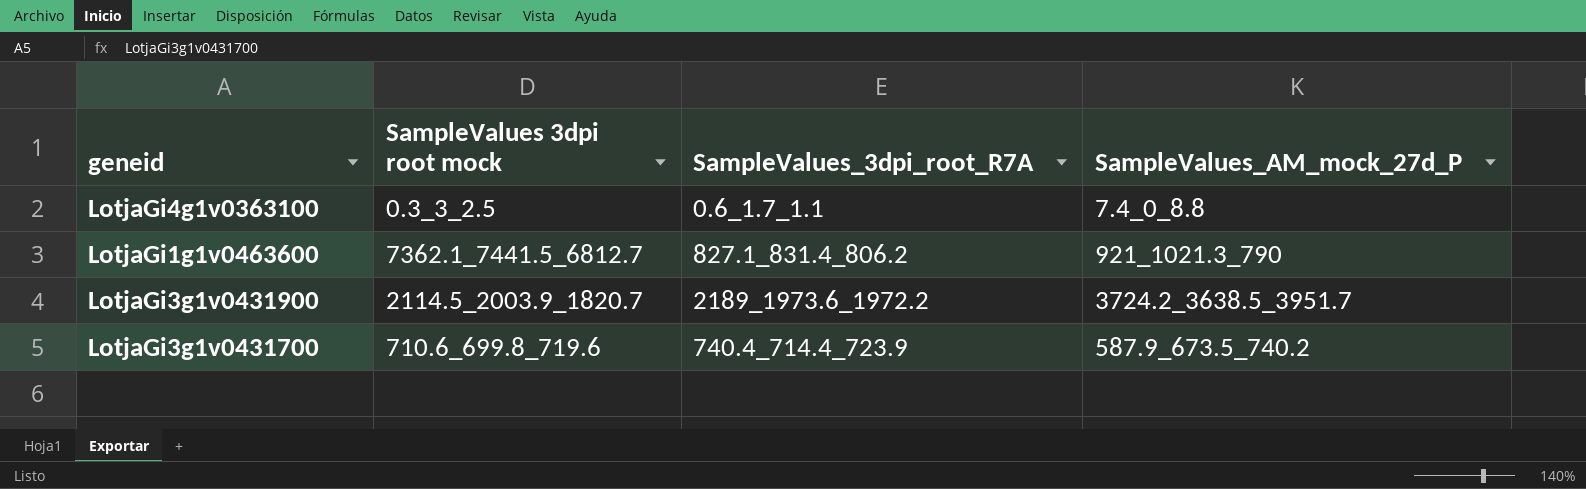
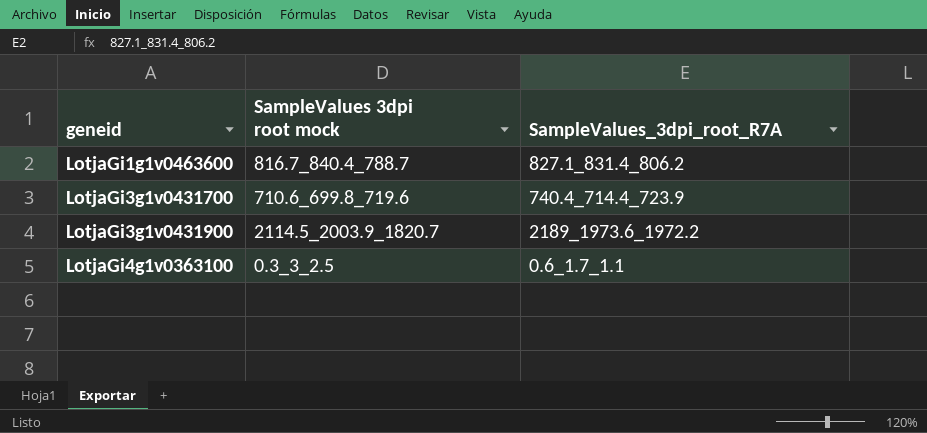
row order: none -> geneid ascending
column SampleValues_AM_mock_27d_P | position: 4 -> none
LotjaGi1g1v0463600 | SampleValues 3dpi root mock: 7362.1_7441.5_6812.7 -> 816.7_840.4_788.7

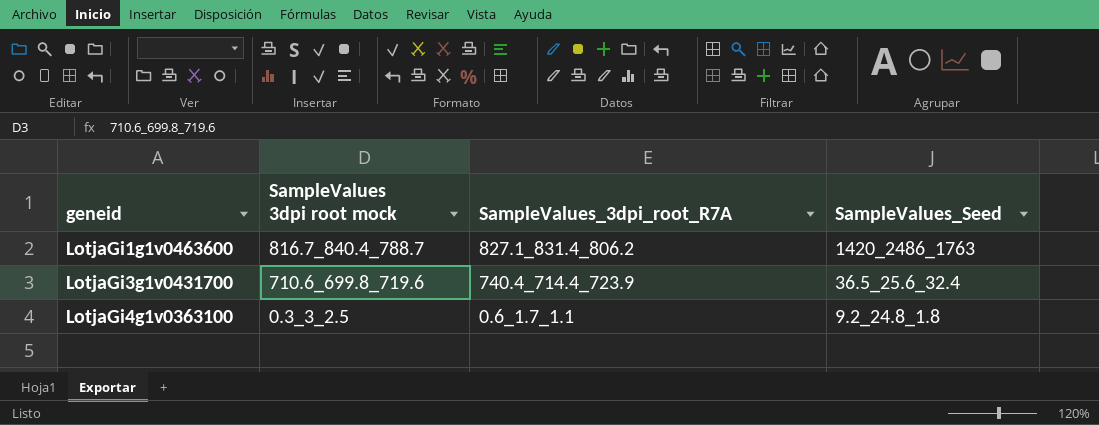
column SampleValues_Seed | position: none -> 4
row LotjaGi3g1v0431900: 2114.5_2003.9_1820.7 | 2189_1973.6_1972.2 -> none

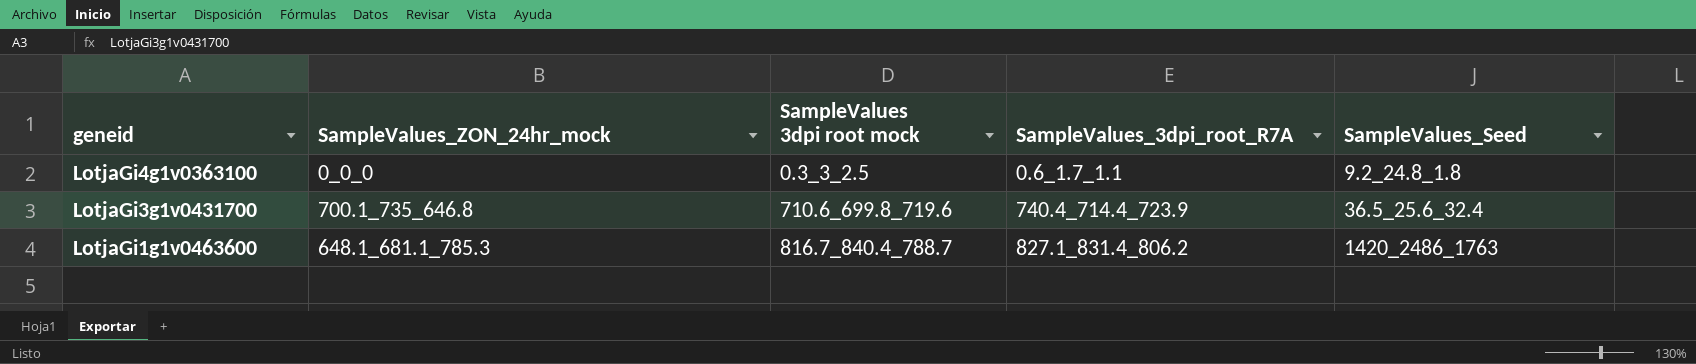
row order: geneid ascending -> geneid descending
column SampleValues_ZON_24hr_mock | position: none -> 2

